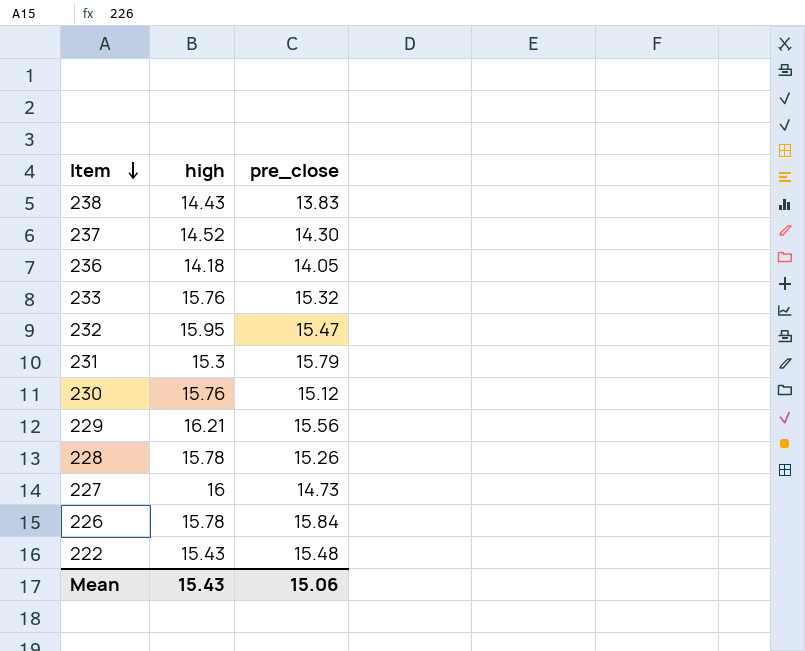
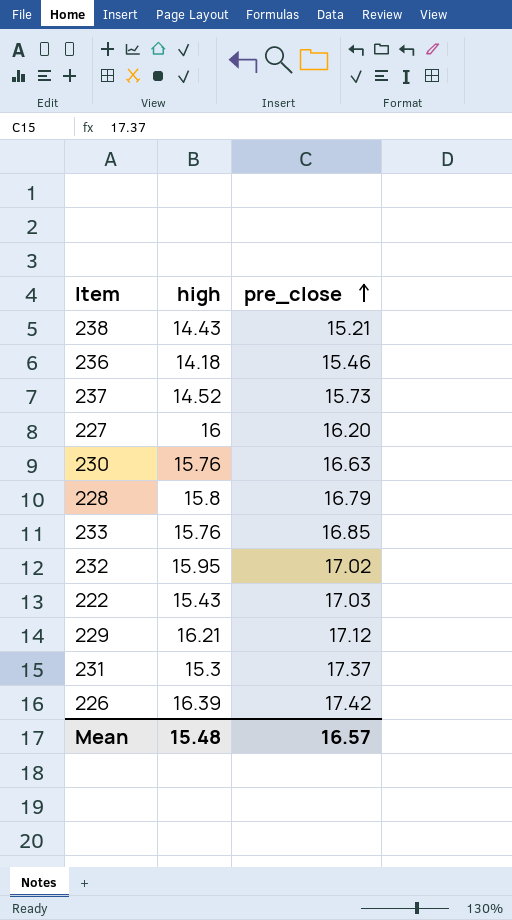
row order: Item descending -> pre_close ascending
238 | pre_close: 13.83 -> 15.21
236 | pre_close: 14.05 -> 15.46
237 | pre_close: 14.30 -> 15.73
227 | pre_close: 14.73 -> 16.20
230 | pre_close: 15.12 -> 16.63
228 | high: 15.78 -> 15.8
228 | pre_close: 15.26 -> 16.79
233 | pre_close: 15.32 -> 16.85
232 | pre_close: 15.47 -> 17.02
222 | pre_close: 15.48 -> 17.03
229 | pre_close: 15.56 -> 17.12
231 | pre_close: 15.79 -> 17.37
226 | high: 15.78 -> 16.39
226 | pre_close: 15.84 -> 17.42
Mean | high: 15.43 -> 15.48
Mean | pre_close: 15.06 -> 16.57

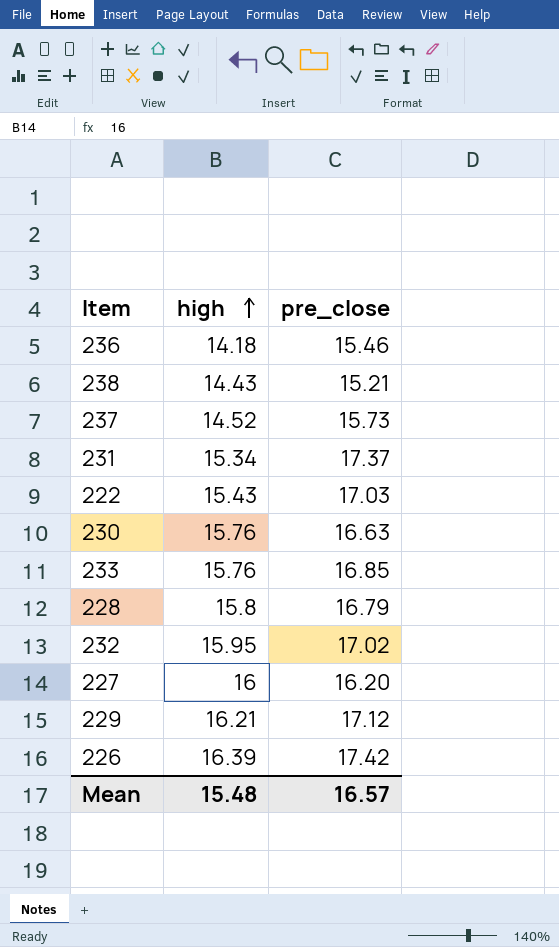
row order: pre_close ascending -> high ascending
231 | high: 15.3 -> 15.34

